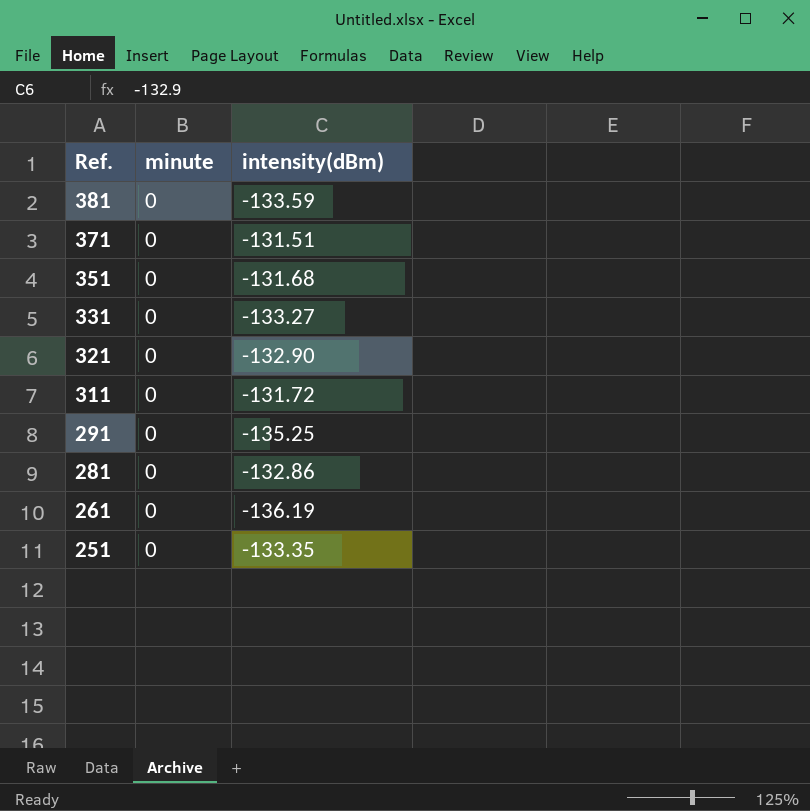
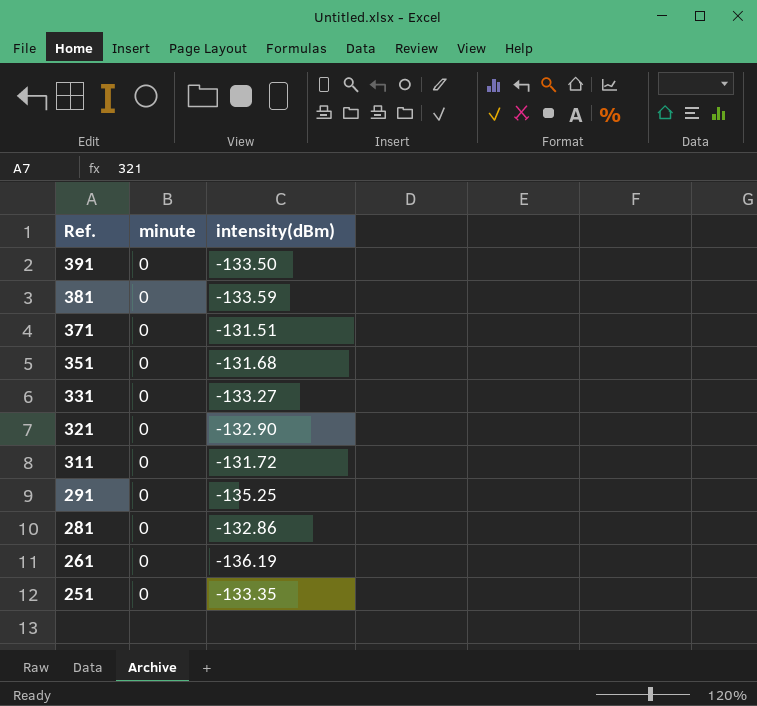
row 391: none -> 0 | -133.50

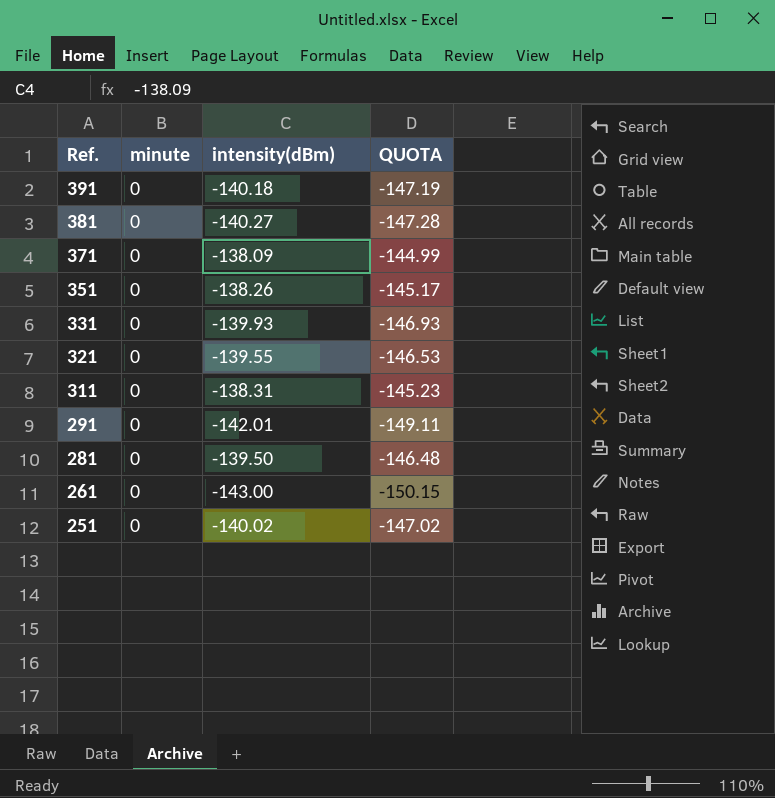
column QUOTA | formula: none -> [intensity(dBm)] * 1.05
391 | intensity(dBm): -133.50 -> -140.18
381 | intensity(dBm): -133.59 -> -140.27
371 | intensity(dBm): -131.51 -> -138.09
351 | intensity(dBm): -131.68 -> -138.26
331 | intensity(dBm): -133.27 -> -139.93
321 | intensity(dBm): -132.90 -> -139.55
311 | intensity(dBm): -131.72 -> -138.31
291 | intensity(dBm): -135.25 -> -142.01
281 | intensity(dBm): -132.86 -> -139.50
261 | intensity(dBm): -136.19 -> -143.00
251 | intensity(dBm): -133.35 -> -140.02

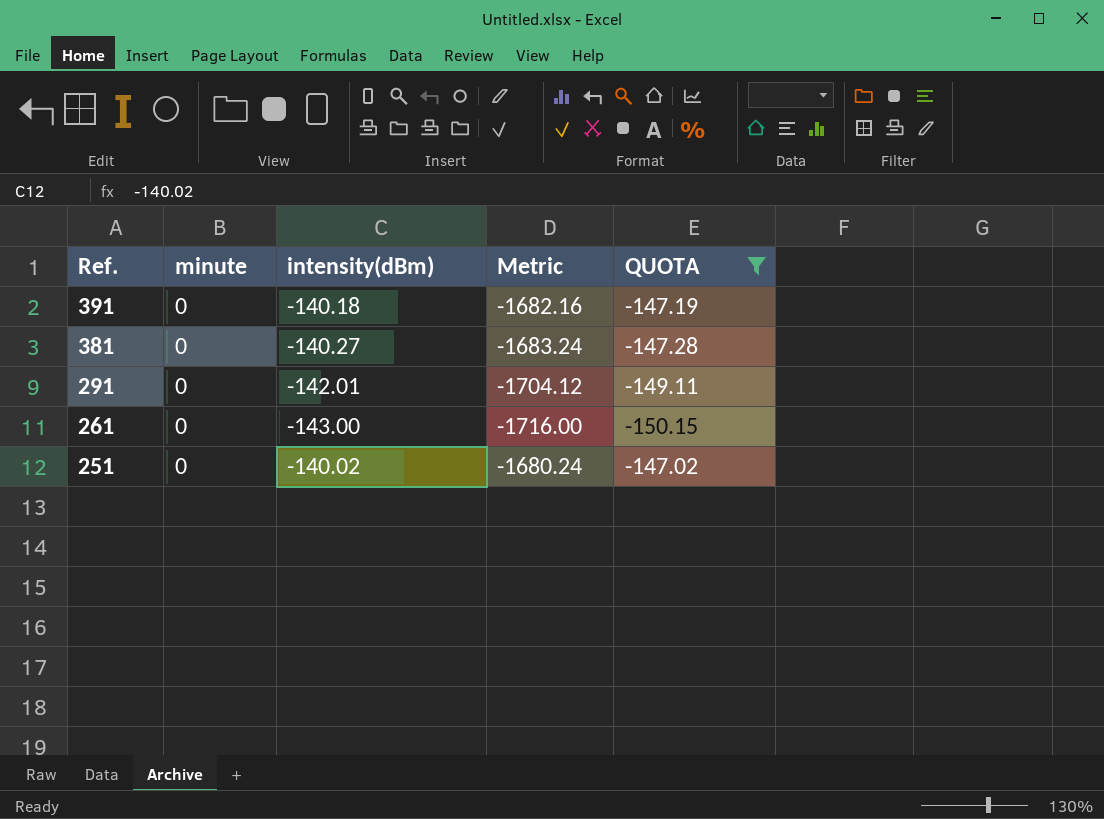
filter: none -> QUOTA <= -147.02
column Metric | formula: none -> [intensity(dBm)] * 12

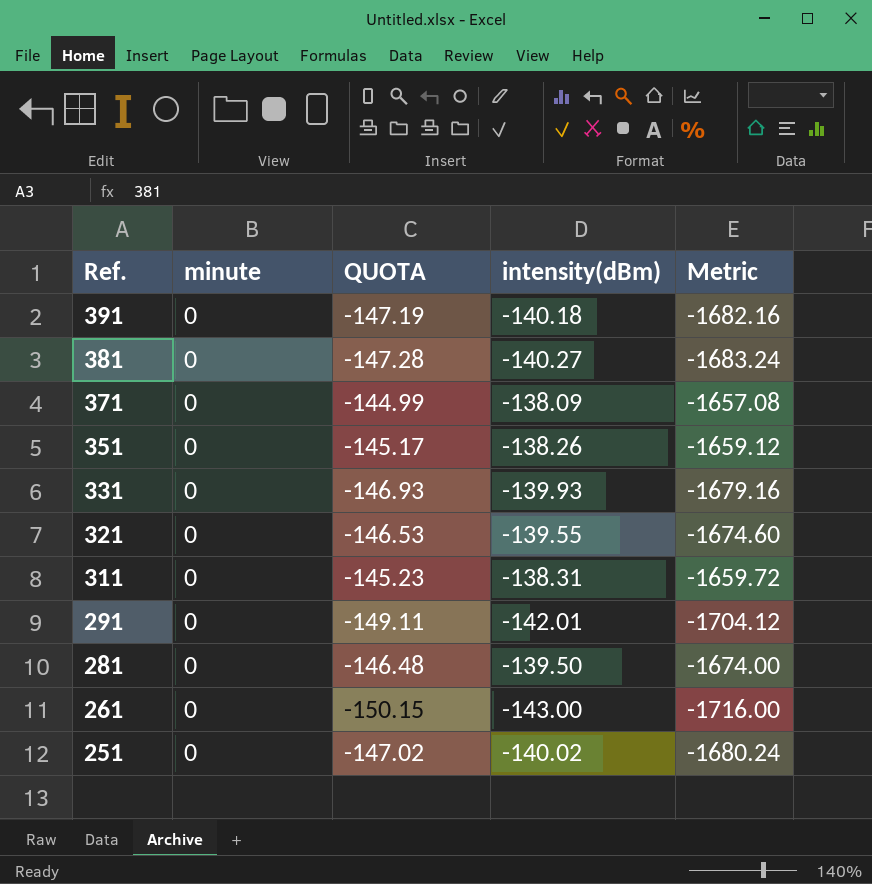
filter: QUOTA <= -147.02 -> none
column QUOTA | position: 5 -> 3

